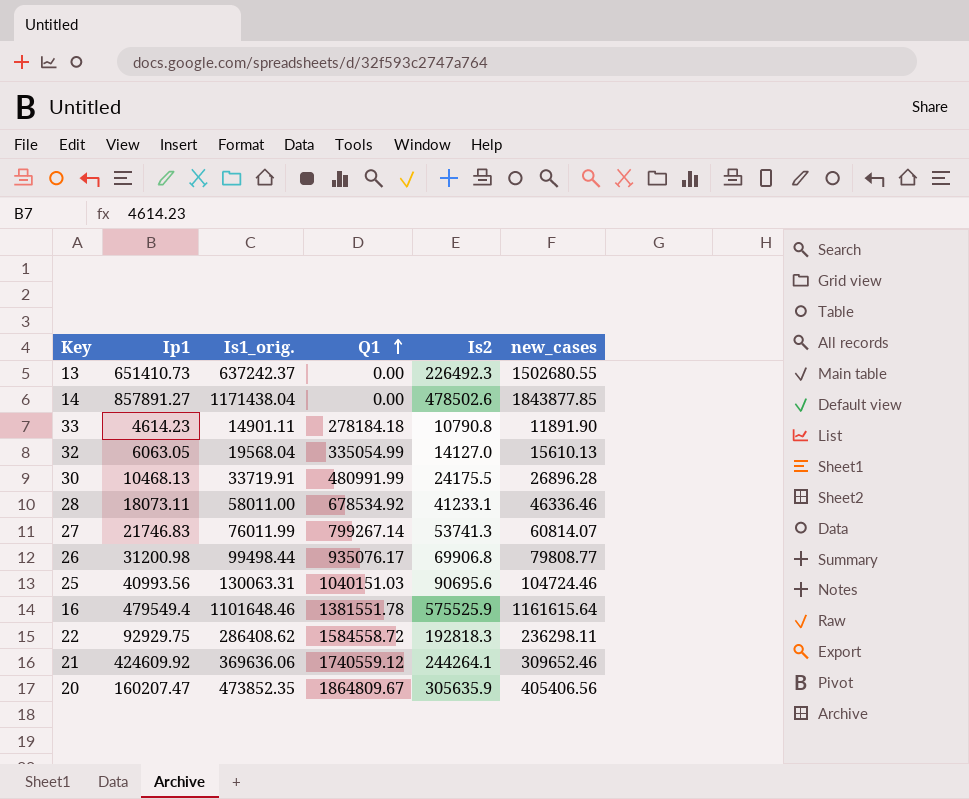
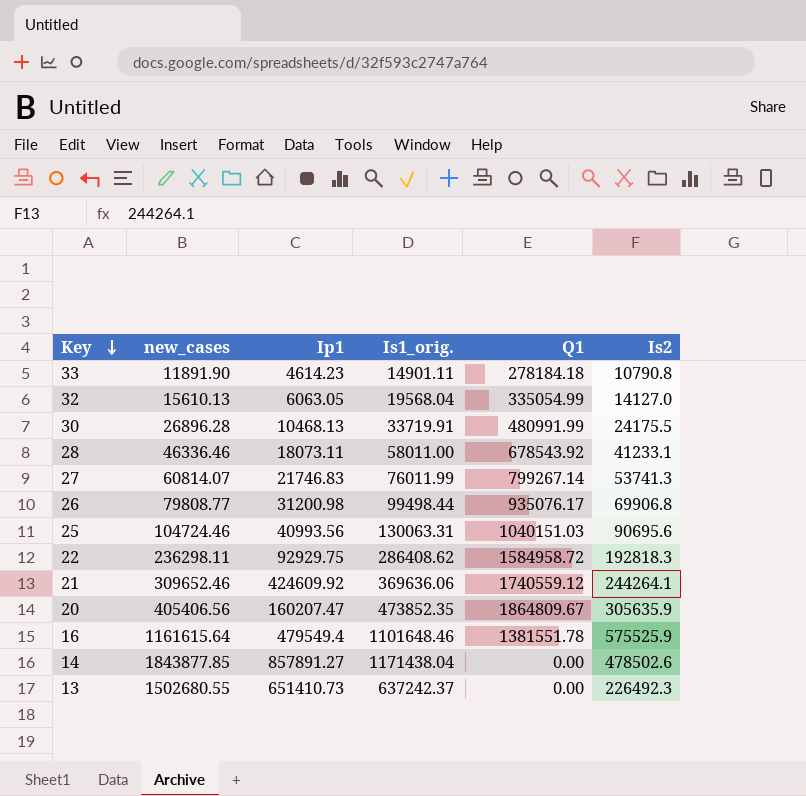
row order: Q1 ascending -> Key descending
column new_cases | position: 6 -> 2
28 | Q1: 678534.92 -> 678543.92
22 | Q1: 1584558.72 -> 1584958.72

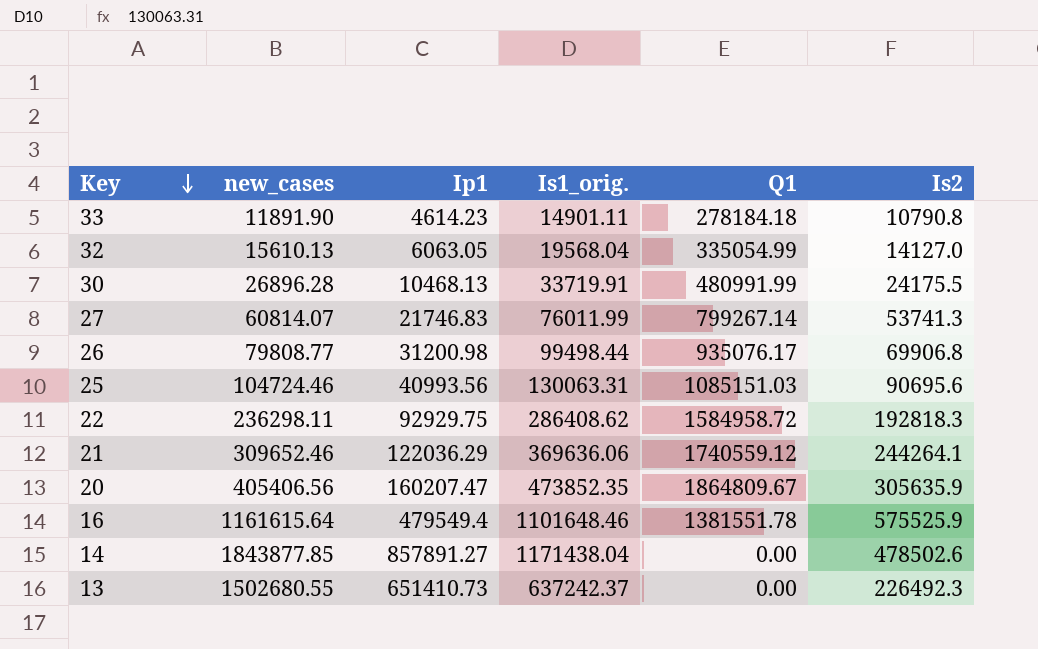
row 28: 46336.46 | 18073.11 | 58011.00 | 678543.92 | 41233.1 -> none
25 | Q1: 1040151.03 -> 1085151.03
21 | Ip1: 424609.92 -> 122036.29

